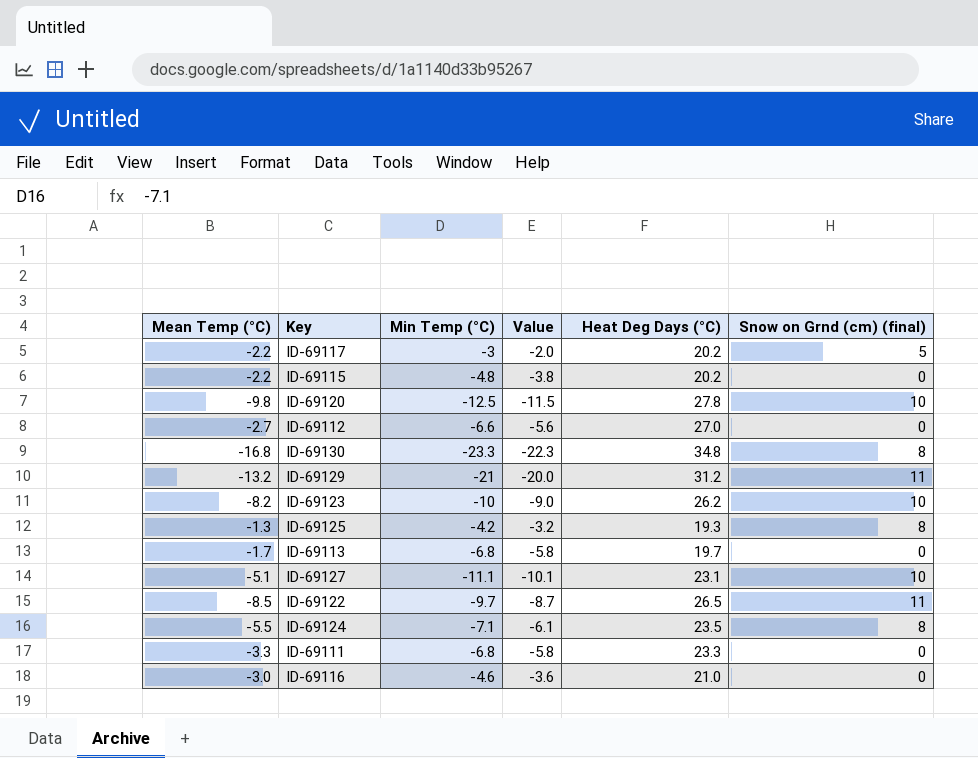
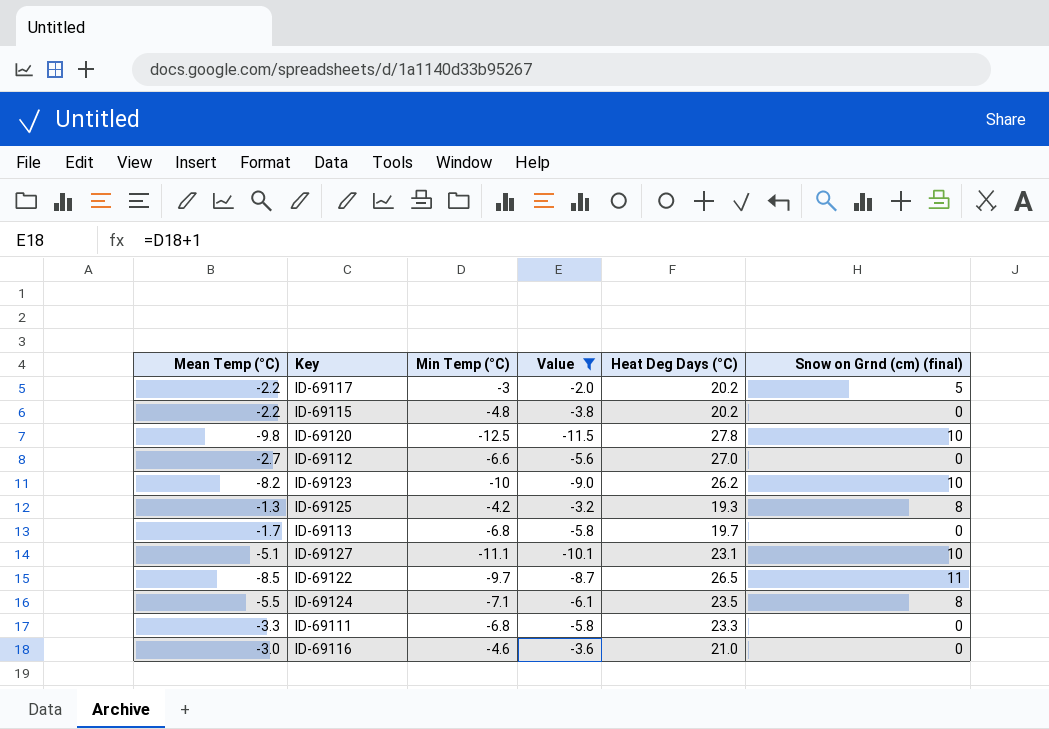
filter: none -> Value >= -11.5

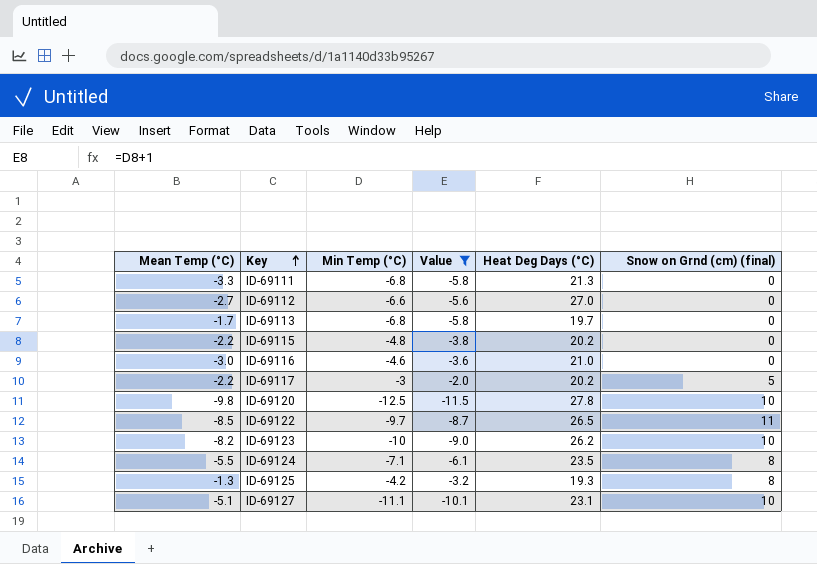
row order: none -> Key ascending
ID-69111 | Heat Deg Days (°C): 23.3 -> 21.3

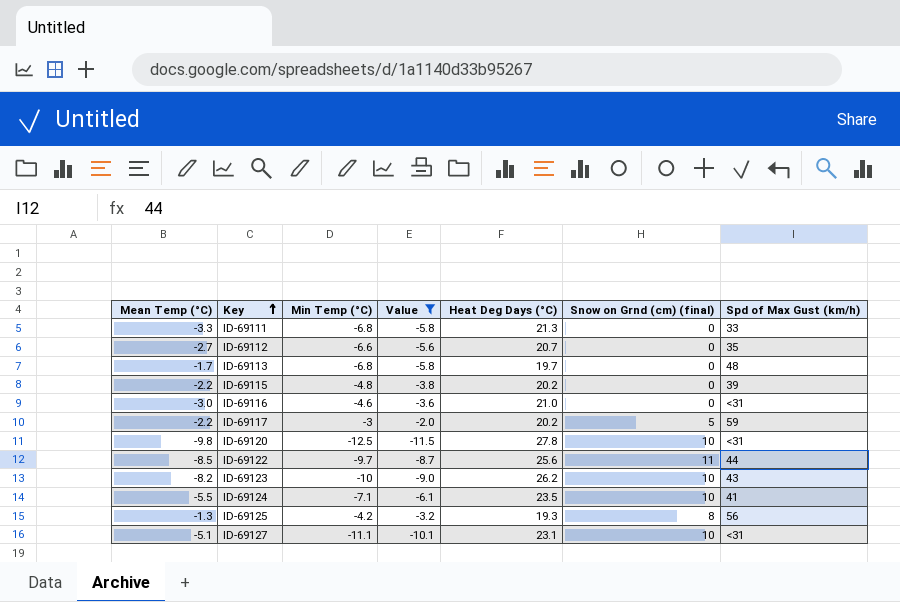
column Spd of Max Gust (km/h) | position: none -> 7
ID-69112 | Heat Deg Days (°C): 27.0 -> 20.7
ID-69122 | Heat Deg Days (°C): 26.5 -> 25.6
ID-69124 | Snow on Grnd (cm) (final): 8 -> 10

